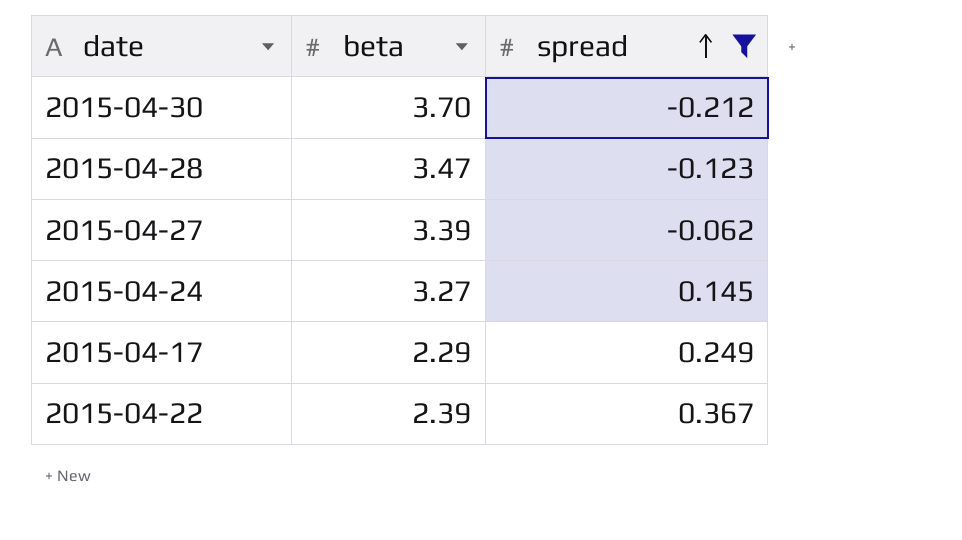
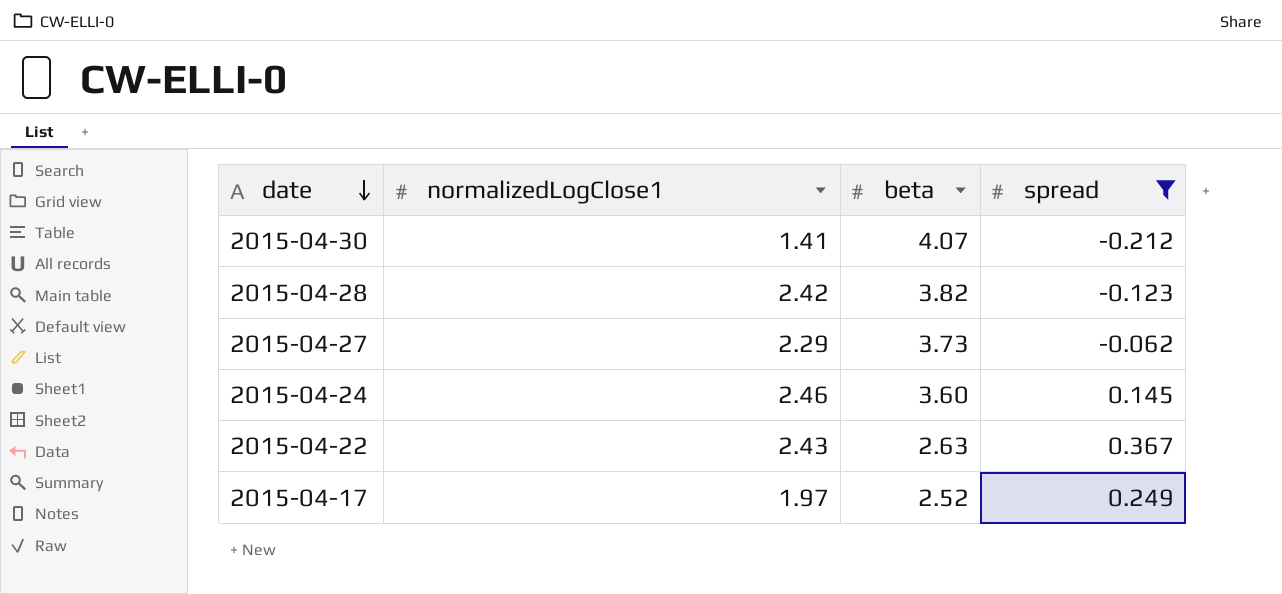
row order: spread ascending -> date descending
column normalizedLogClose1 | position: none -> 2
2015-04-30 | beta: 3.70 -> 4.07
2015-04-28 | beta: 3.47 -> 3.82
2015-04-27 | beta: 3.39 -> 3.73
2015-04-24 | beta: 3.27 -> 3.60
2015-04-22 | beta: 2.39 -> 2.63
2015-04-17 | beta: 2.29 -> 2.52

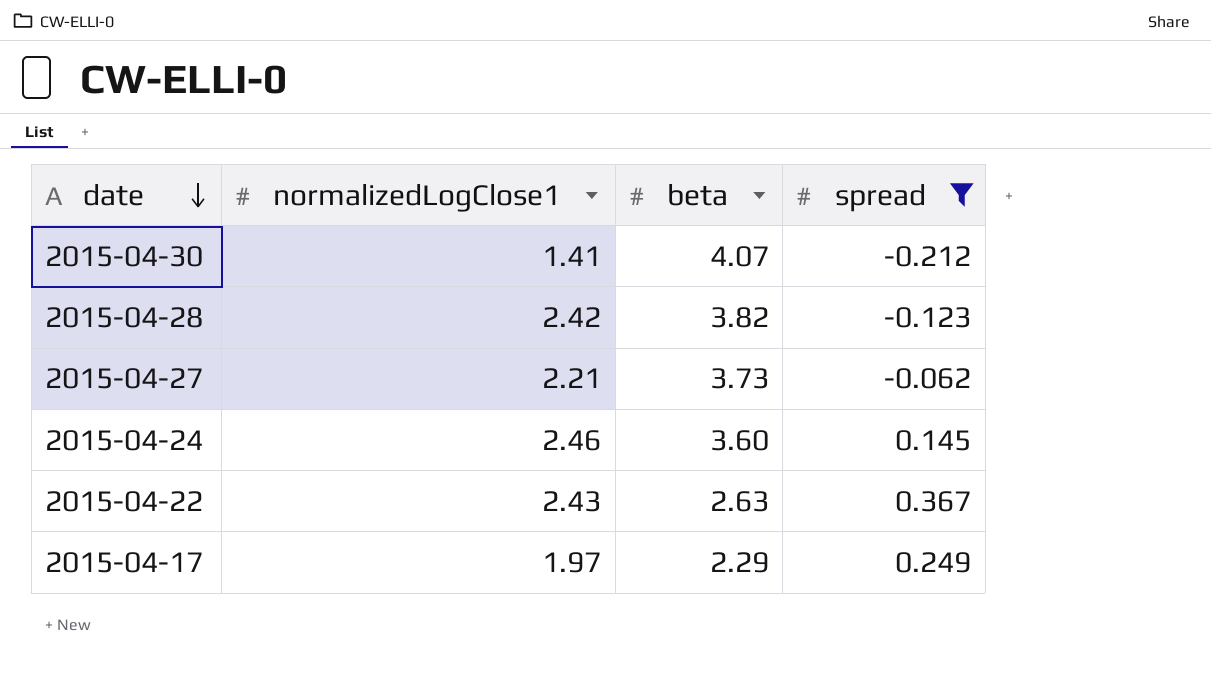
2015-04-27 | normalizedLogClose1: 2.29 -> 2.21
2015-04-17 | beta: 2.52 -> 2.29

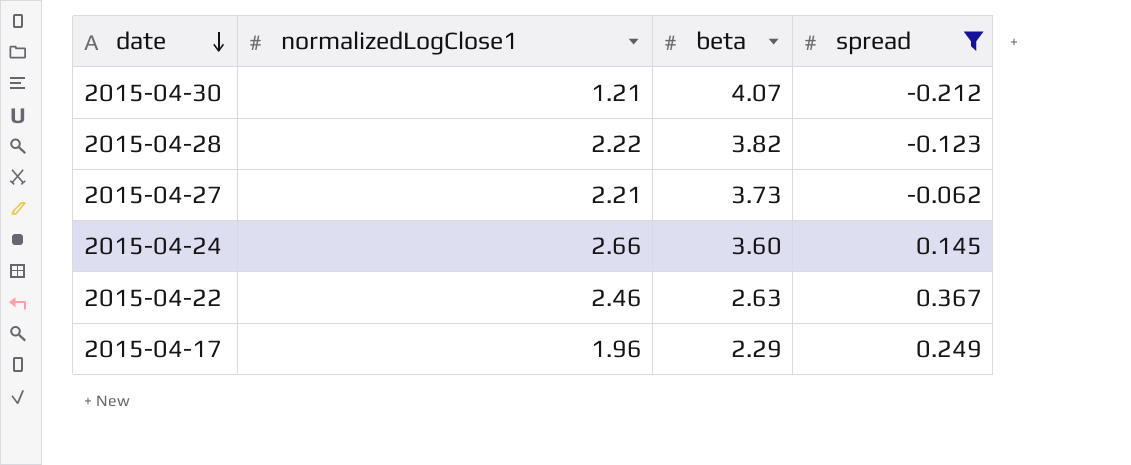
2015-04-30 | normalizedLogClose1: 1.41 -> 1.21
2015-04-28 | normalizedLogClose1: 2.42 -> 2.22
2015-04-24 | normalizedLogClose1: 2.46 -> 2.66
2015-04-22 | normalizedLogClose1: 2.43 -> 2.46
2015-04-17 | normalizedLogClose1: 1.97 -> 1.96

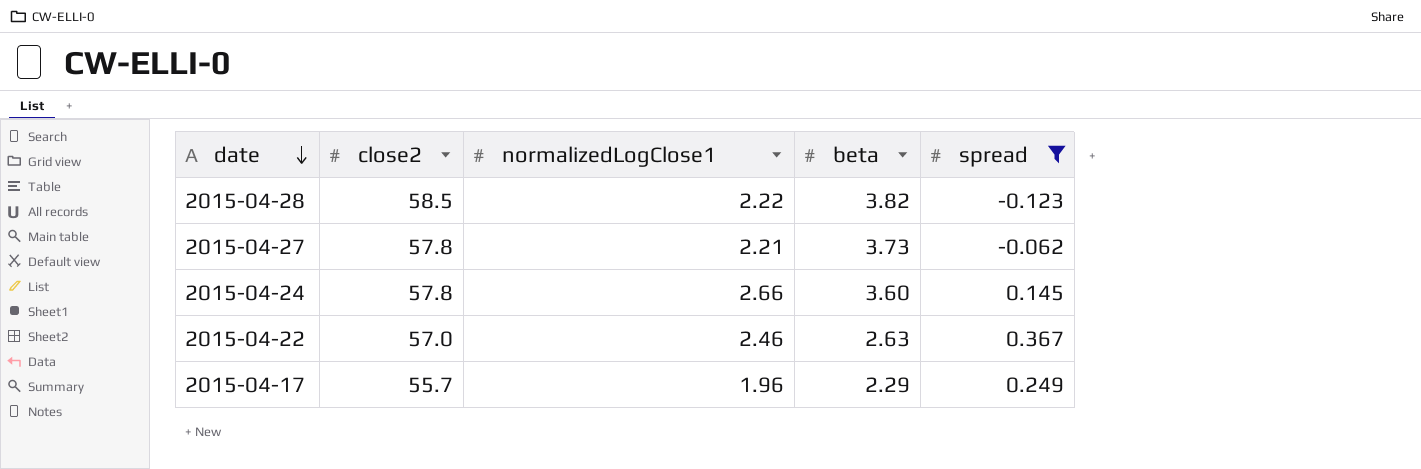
column close2 | position: none -> 2
row 2015-04-30: 1.21 | 4.07 | -0.212 -> none

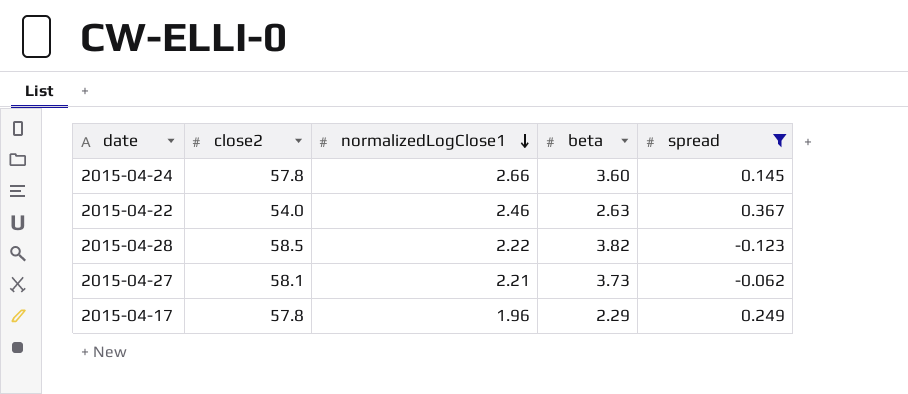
row order: date descending -> normalizedLogClose1 descending
2015-04-22 | close2: 57.0 -> 54.0
2015-04-27 | close2: 57.8 -> 58.1
2015-04-17 | close2: 55.7 -> 57.8

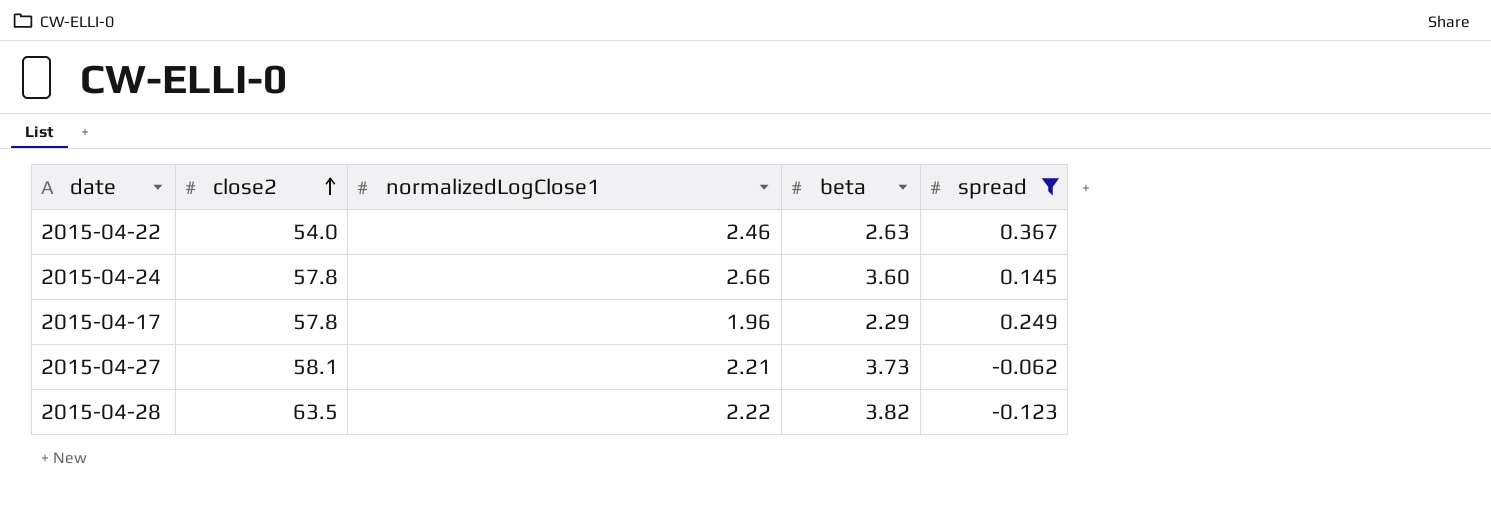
row order: normalizedLogClose1 descending -> close2 ascending
2015-04-28 | close2: 58.5 -> 63.5

